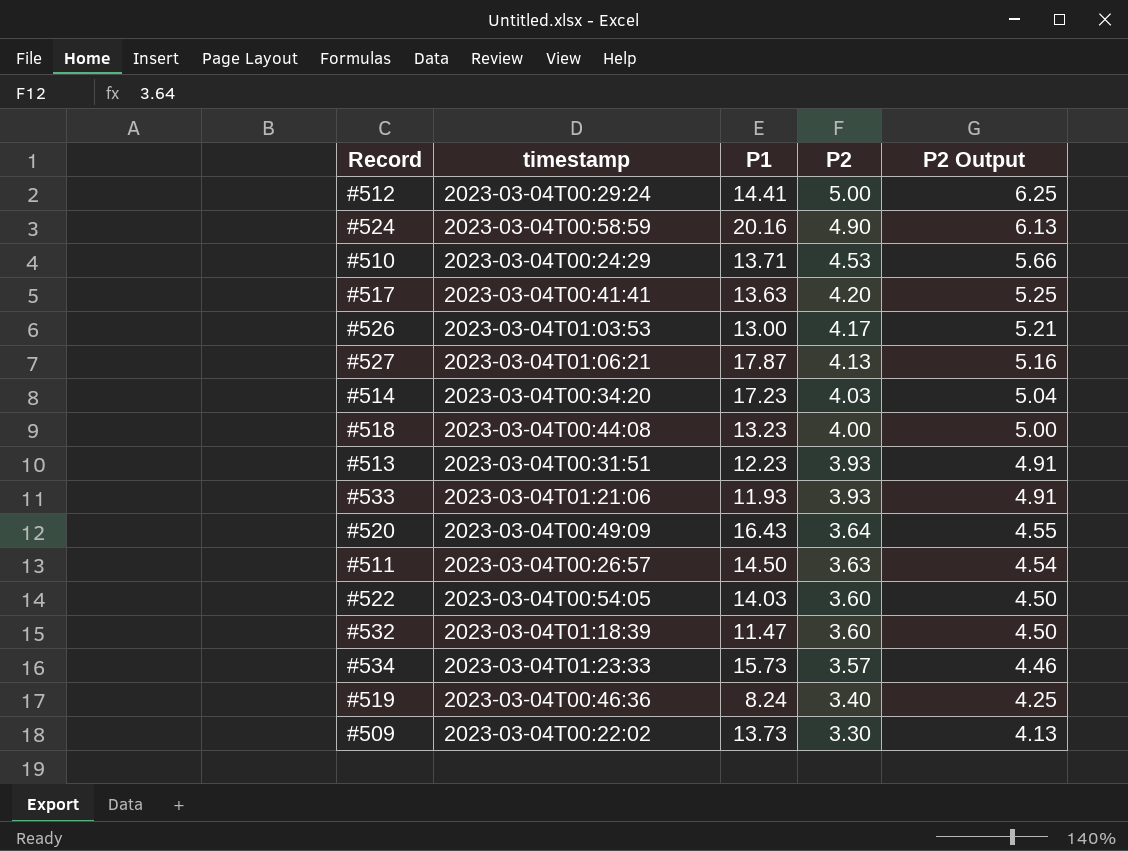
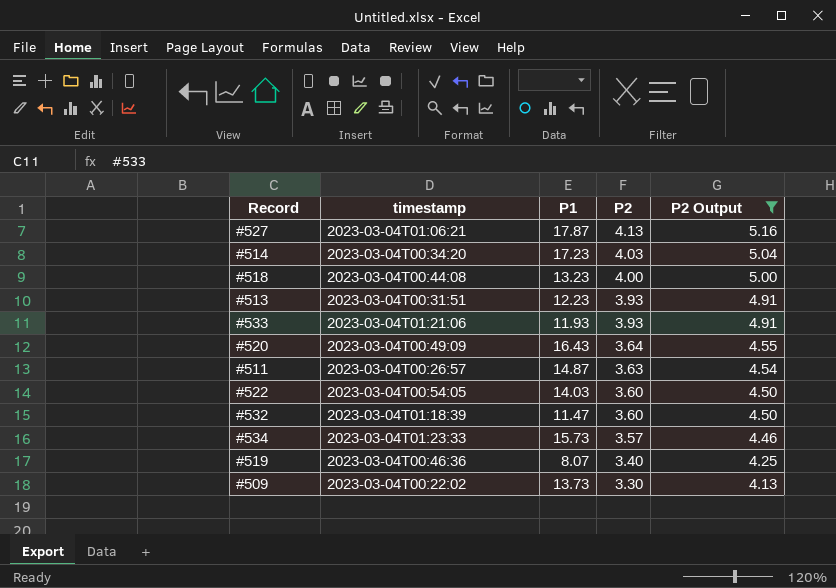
filter: none -> P2 Output <= 5.16
#511 | P1: 14.50 -> 14.87
#519 | P1: 8.24 -> 8.07

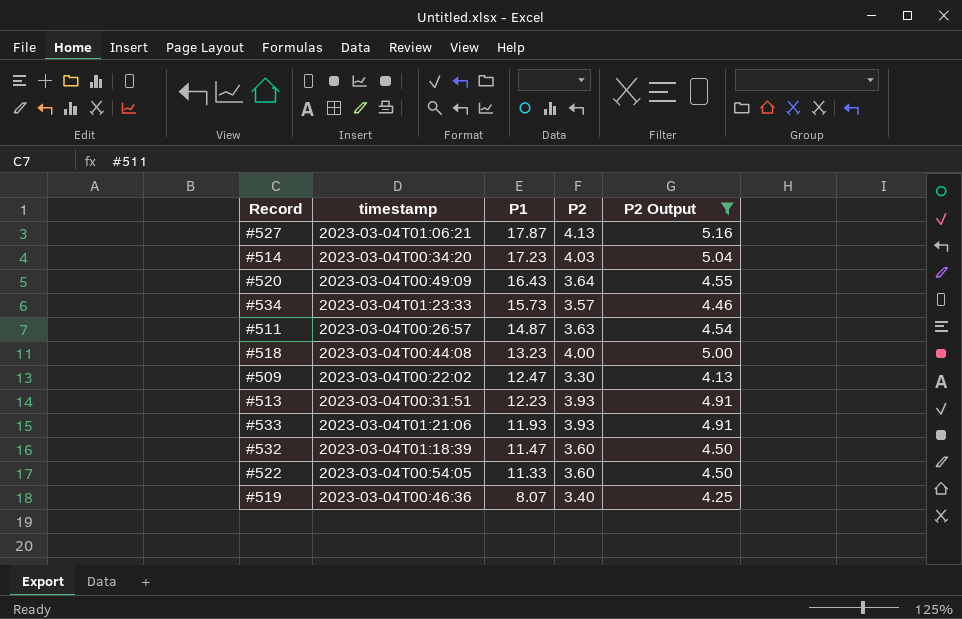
row order: P2 descending -> P1 descending
#509 | P1: 13.73 -> 12.47
#522 | P1: 14.03 -> 11.33

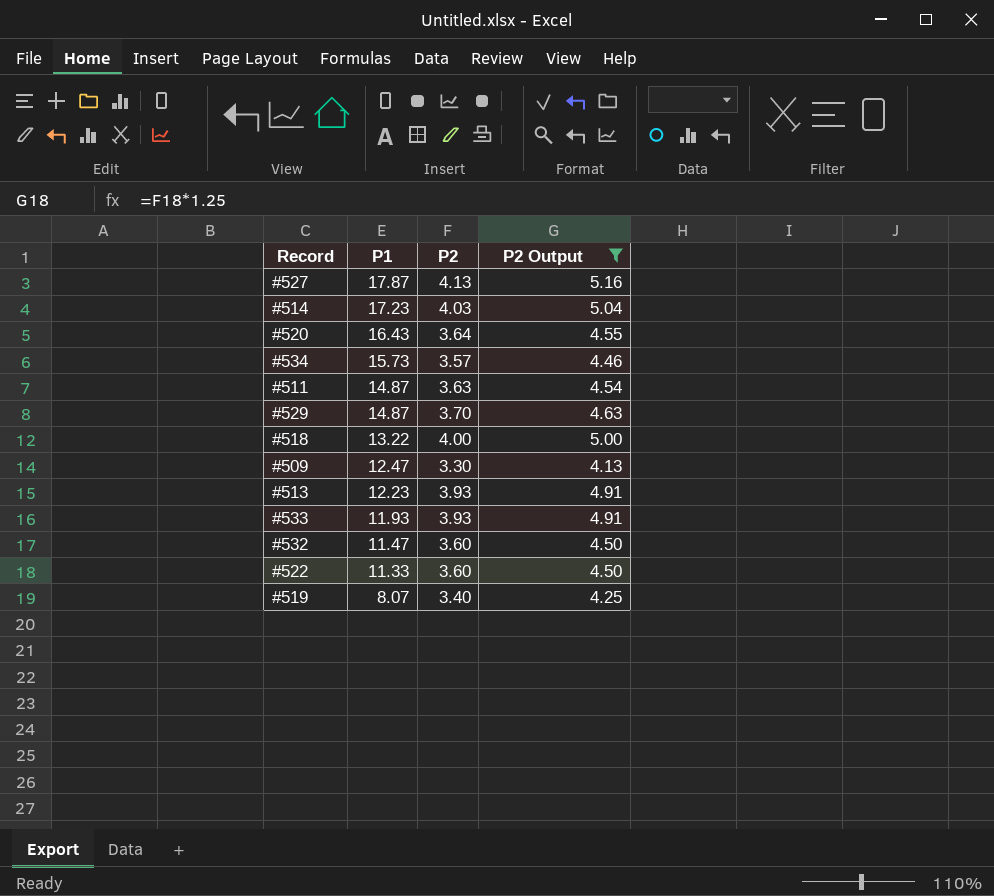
column timestamp | position: 2 -> none
row #529: none -> 14.87 | 3.70 | 4.63
#518 | P1: 13.23 -> 13.22

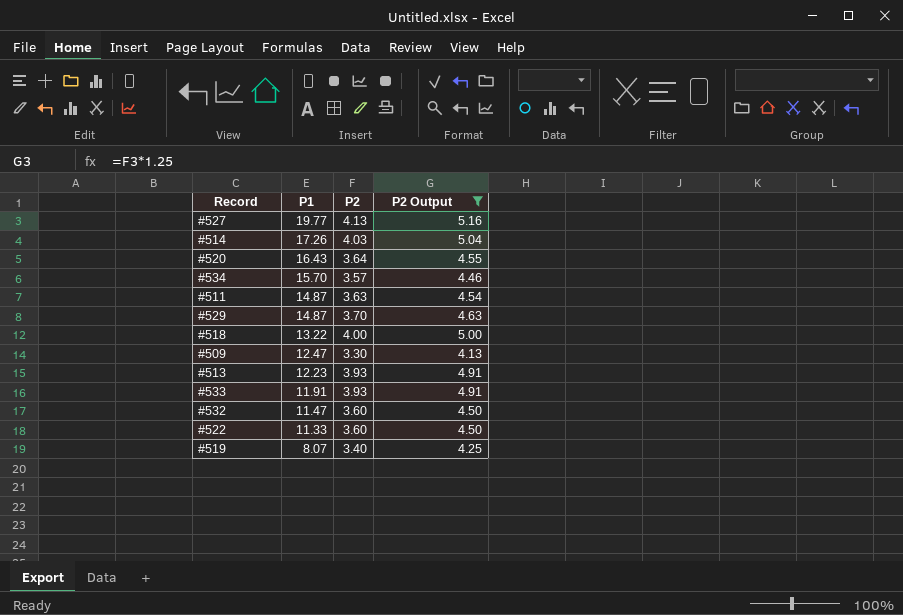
#527 | P1: 17.87 -> 19.77
#514 | P1: 17.23 -> 17.26
#534 | P1: 15.73 -> 15.70
#533 | P1: 11.93 -> 11.91

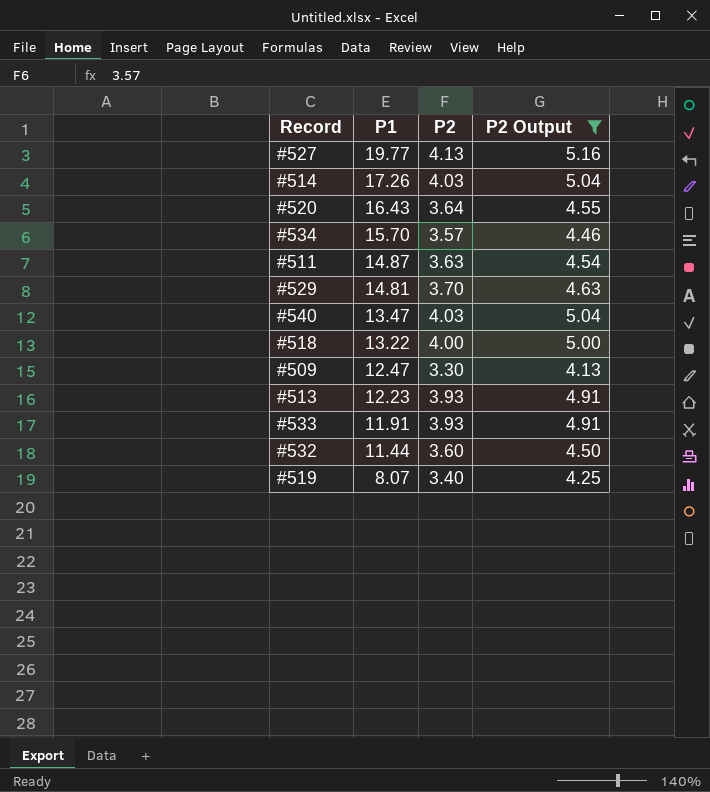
row #522: 11.33 | 3.60 | 4.50 -> none
#529 | P1: 14.87 -> 14.81
row #540: none -> 13.47 | 4.03 | 5.04
#532 | P1: 11.47 -> 11.44

